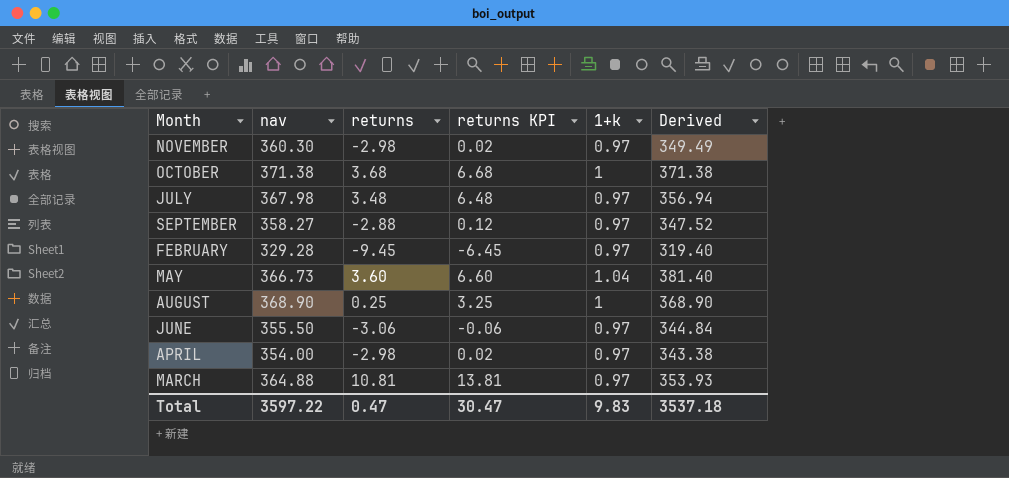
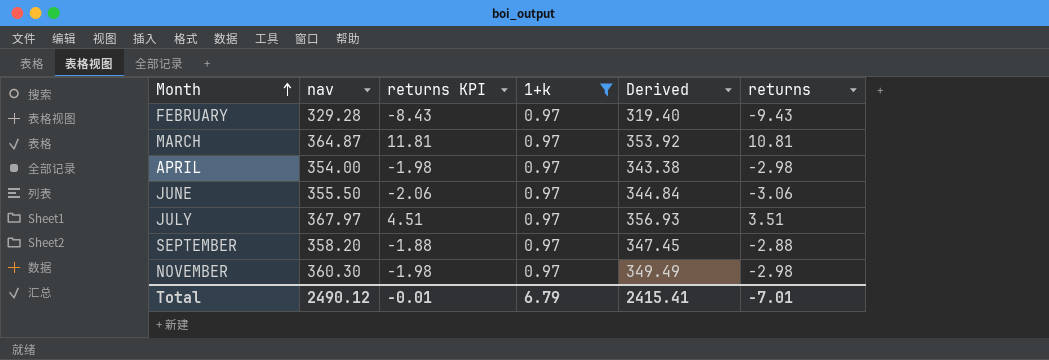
filter: none -> 1+k = 0.97
row order: none -> Month ascending
column returns KPI | formula: [returns] + 3 -> [returns] + 1
column returns | position: 3 -> 6
FEBRUARY | returns: -9.45 -> -9.43
MARCH | nav: 364.88 -> 364.87
MARCH | Derived: 353.93 -> 353.92
JULY | nav: 367.98 -> 367.97
JULY | Derived: 356.94 -> 356.93
JULY | returns: 3.48 -> 3.51
SEPTEMBER | nav: 358.27 -> 358.20
SEPTEMBER | Derived: 347.52 -> 347.45
Total | nav: 3597.22 -> 2490.12
Total | returns KPI: 30.47 -> -0.01
Total | 1+k: 9.83 -> 6.79
Total | Derived: 3537.18 -> 2415.41
Total | returns: 0.47 -> -7.01

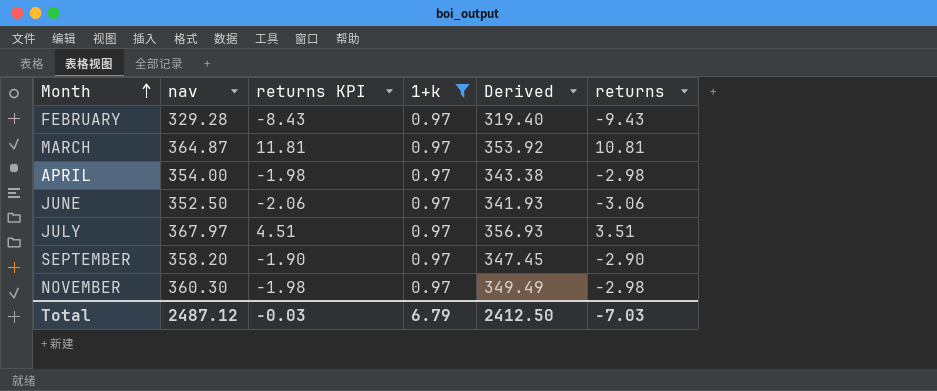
JUNE | nav: 355.50 -> 352.50
JUNE | Derived: 344.84 -> 341.93
SEPTEMBER | returns KPI: -1.88 -> -1.90
SEPTEMBER | returns: -2.88 -> -2.90
Total | nav: 2490.12 -> 2487.12
Total | returns KPI: -0.01 -> -0.03
Total | Derived: 2415.41 -> 2412.50
Total | returns: -7.01 -> -7.03

